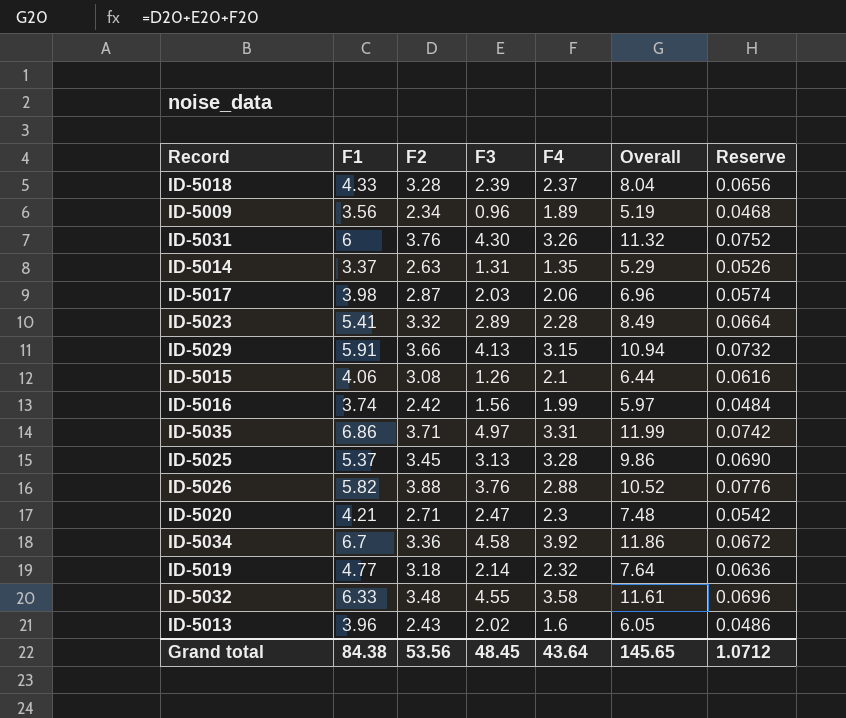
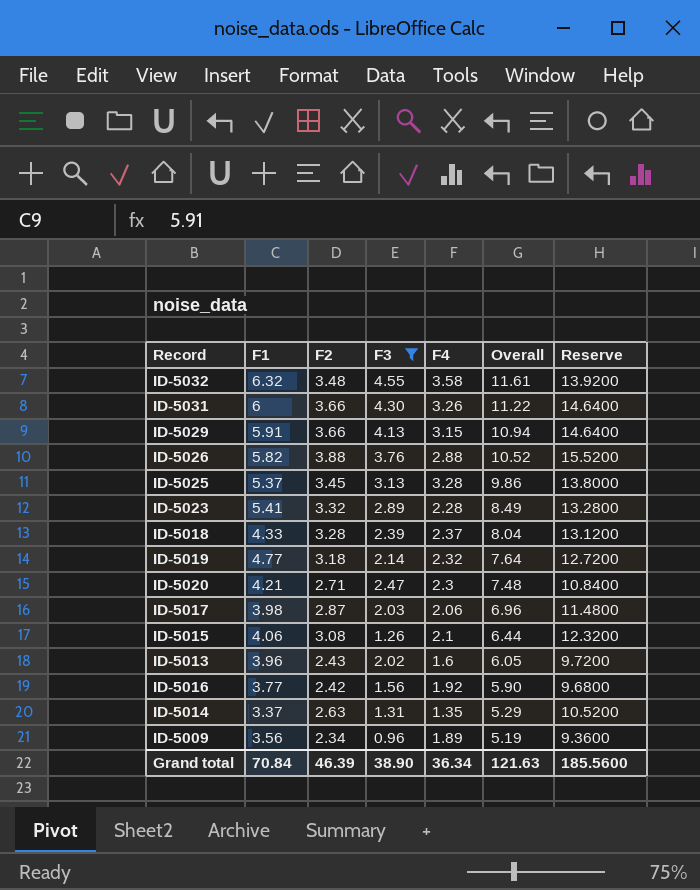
filter: none -> F3 <= 4.55
row order: none -> Overall descending
column Reserve | formula: [F2] * 0.02 -> [F2] * 4
ID-5032 | F1: 6.33 -> 6.32
ID-5031 | F2: 3.76 -> 3.66
ID-5031 | Overall: 11.32 -> 11.22
ID-5016 | F1: 3.74 -> 3.77
ID-5016 | F4: 1.99 -> 1.92
ID-5016 | Overall: 5.97 -> 5.90
Grand total | F1: 84.38 -> 70.84
Grand total | F2: 53.56 -> 46.39
Grand total | F3: 48.45 -> 38.90
Grand total | F4: 43.64 -> 36.34
Grand total | Overall: 145.65 -> 121.63
Grand total | Reserve: 1.0712 -> 185.5600

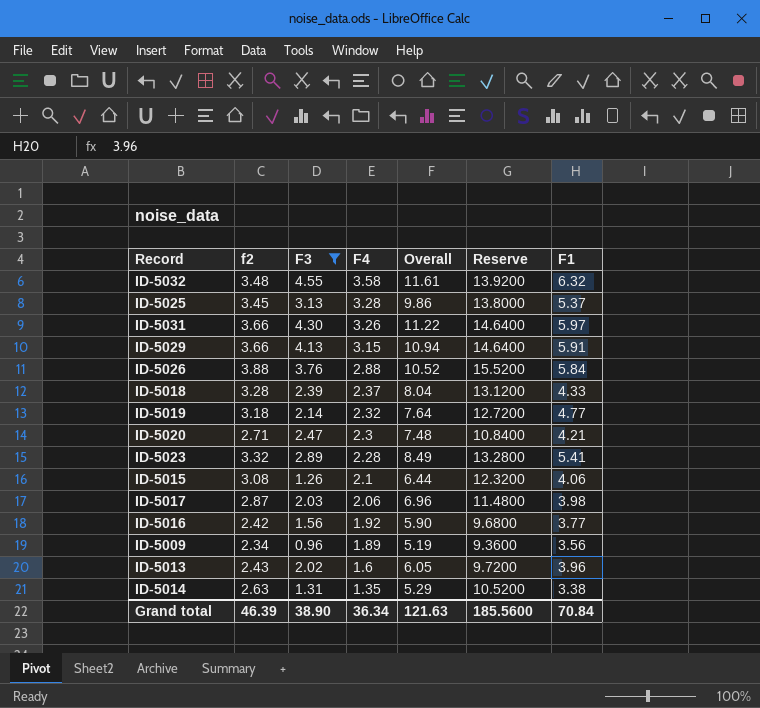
row order: Overall descending -> F4 descending
column name: F2 -> f2
column F1 | position: 2 -> 7
ID-5031 | F1: 6 -> 5.97
ID-5026 | F1: 5.82 -> 5.84
ID-5014 | F1: 3.37 -> 3.38

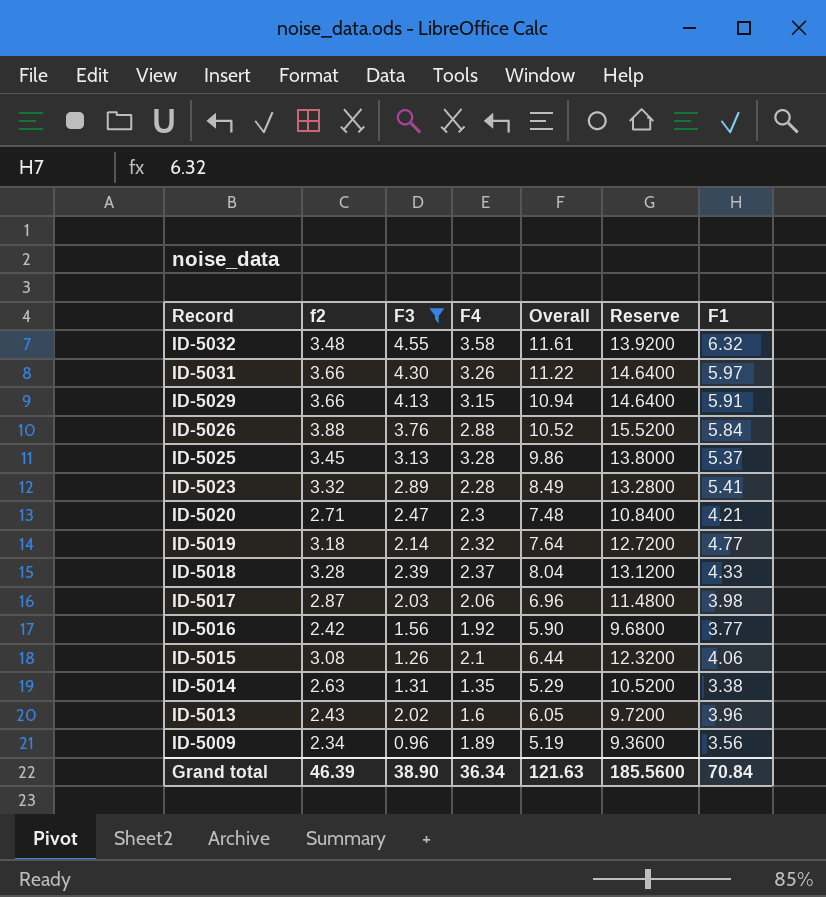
row order: F4 descending -> Record descending

